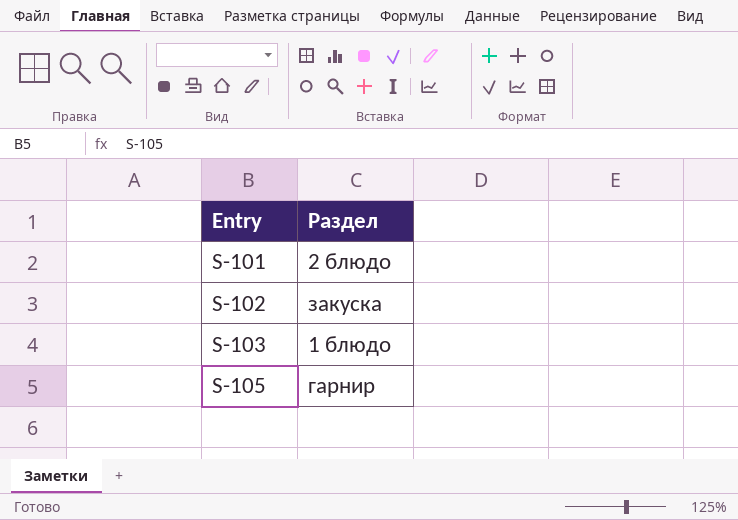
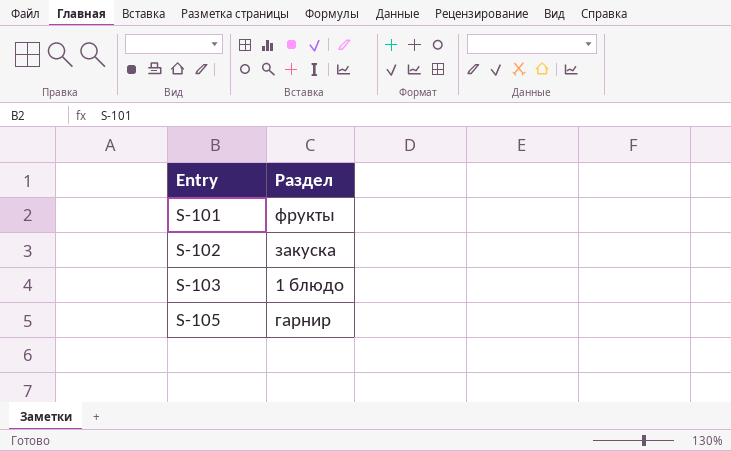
S-101 | Раздел: 2 блюдо -> фрукты

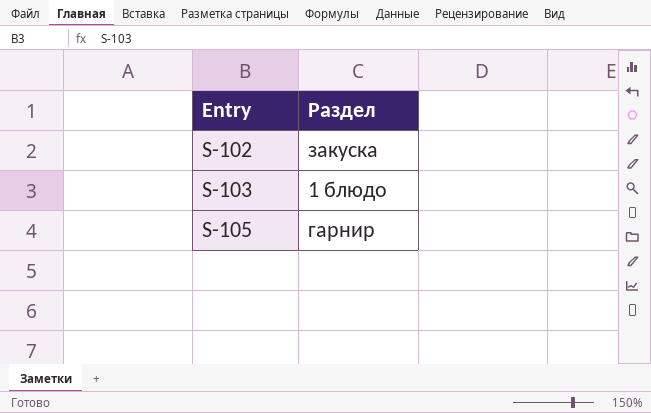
row S-101: фрукты -> none

